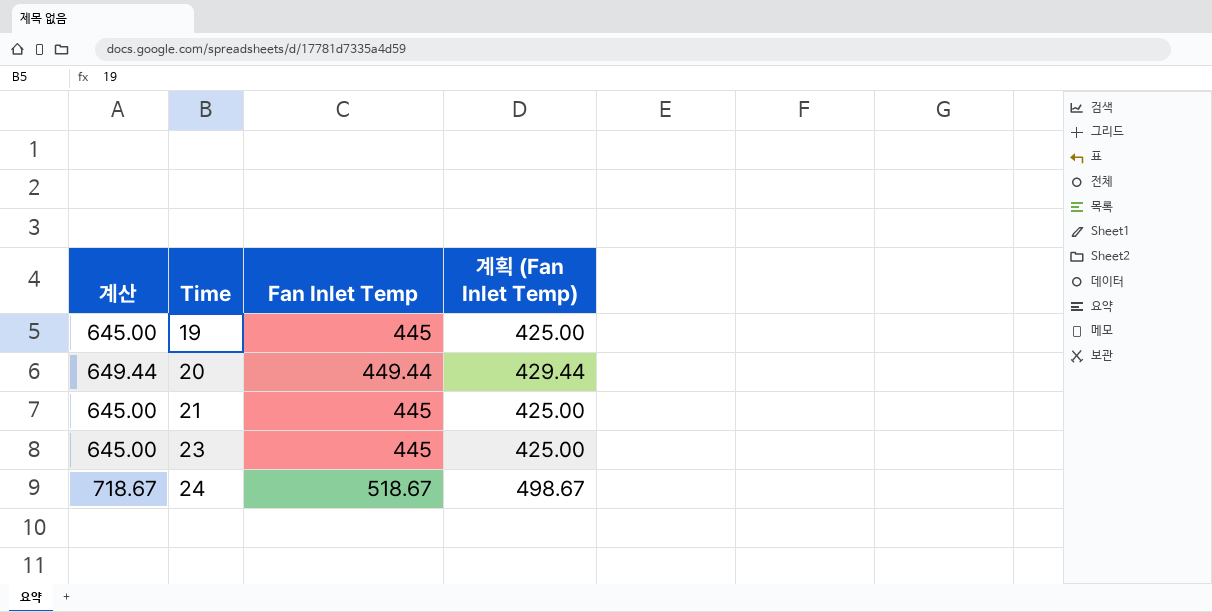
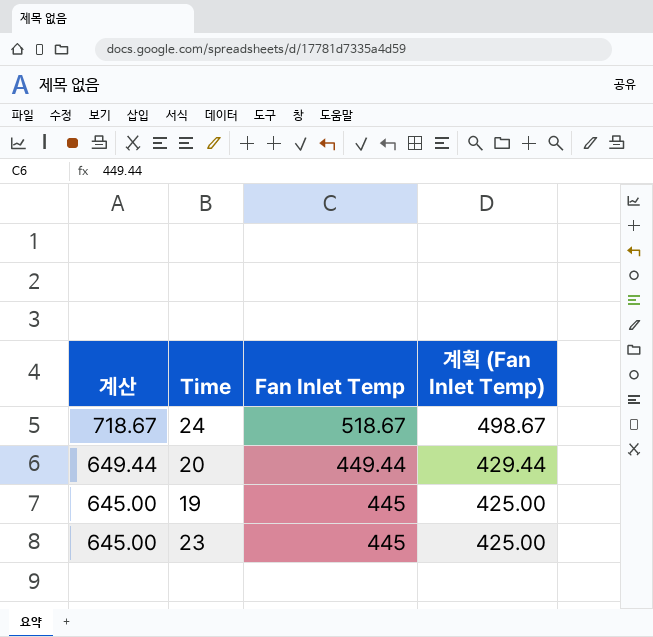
row order: Time ascending -> 계산 descending
row 21: 645.00 | 445 | 425.00 -> none

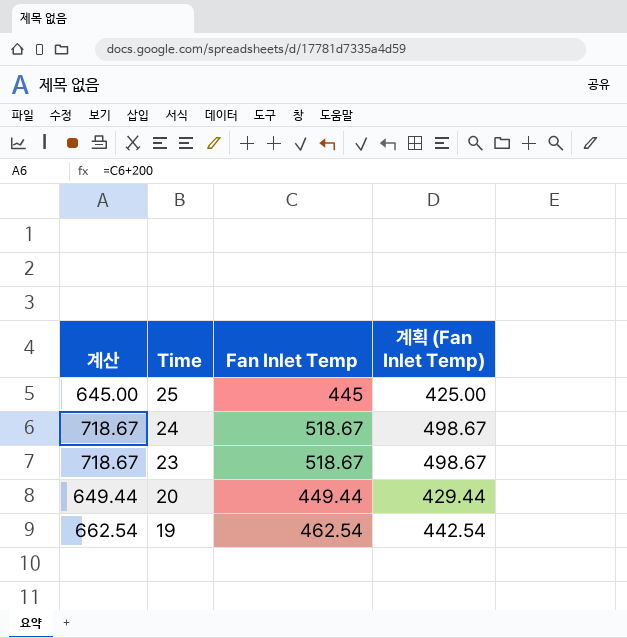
row order: 계산 descending -> Time descending
row 25: none -> 645.00 | 445 | 425.00
23 | 계산: 645.00 -> 718.67
23 | Fan Inlet Temp: 445 -> 518.67
23 | 계획 (Fan Inlet Temp): 425.00 -> 498.67
19 | 계산: 645.00 -> 662.54
19 | Fan Inlet Temp: 445 -> 462.54
19 | 계획 (Fan Inlet Temp): 425.00 -> 442.54

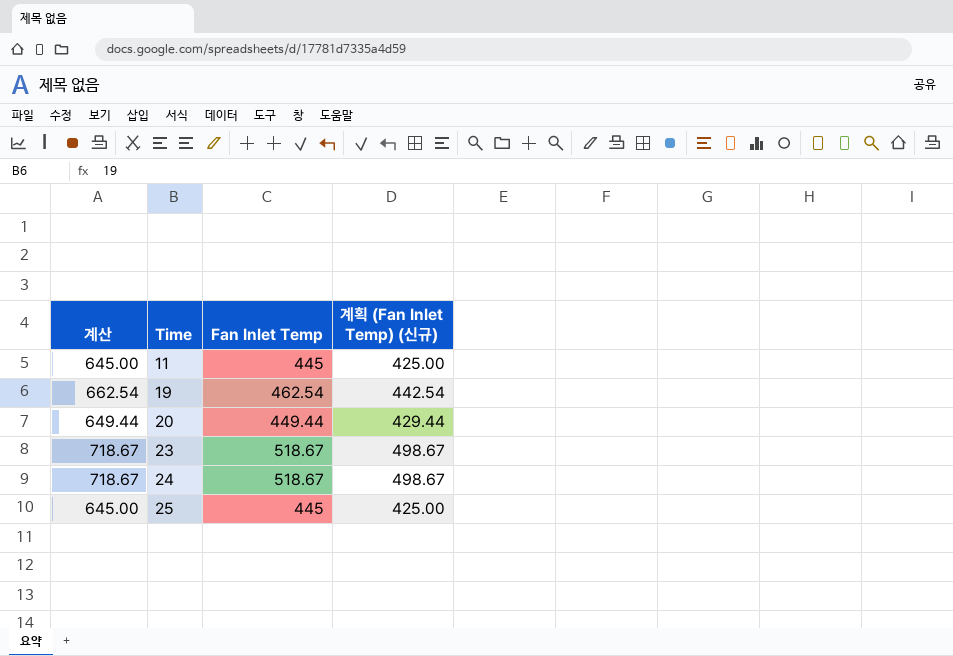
row order: Time descending -> Time ascending
column name: 계획 (Fan Inlet Temp) -> 계획 (Fan Inlet Temp) (신규)
row 11: none -> 645.00 | 445 | 425.00

